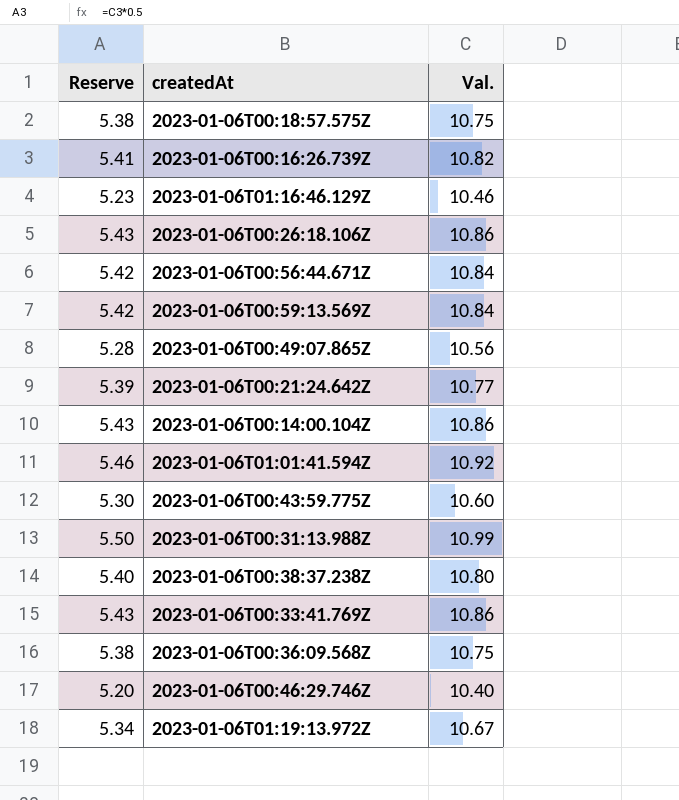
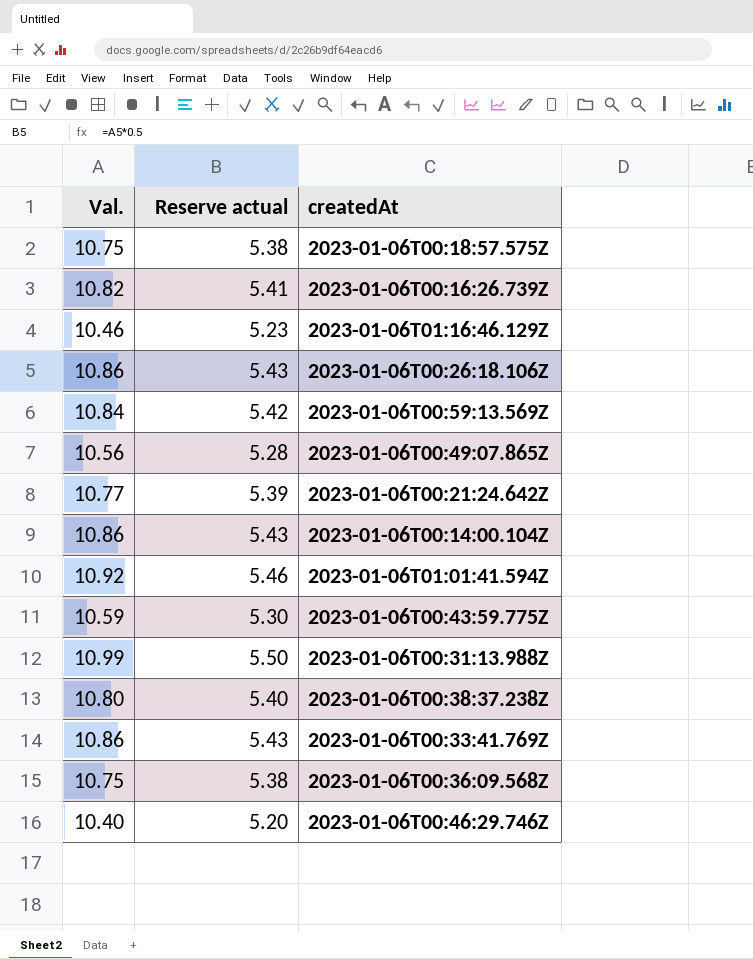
column Val. | position: 3 -> 1
column name: Reserve -> Reserve actual
row 2023-01-06T00:56:44.671Z: 5.42 | 10.84 -> none
row 2023-01-06T01:19:13.972Z: 5.34 | 10.67 -> none
2023-01-06T00:43:59.775Z | Val.: 10.60 -> 10.59

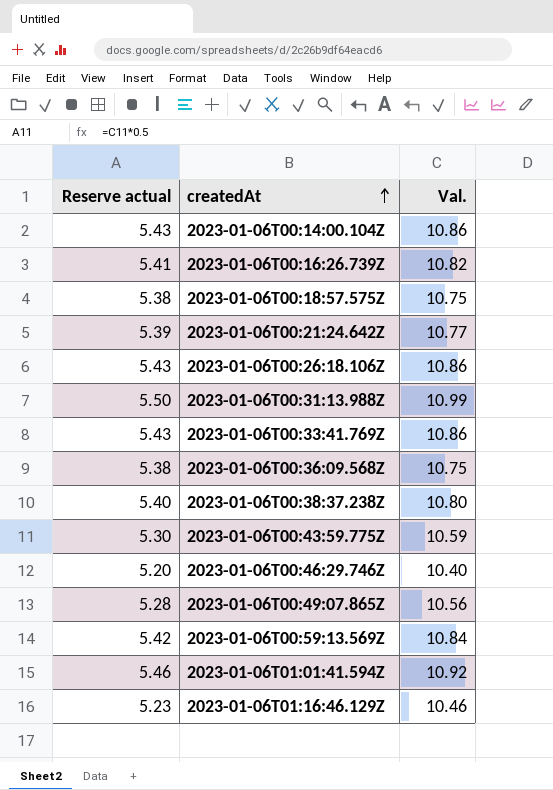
row order: none -> createdAt ascending
column Val. | position: 1 -> 3

